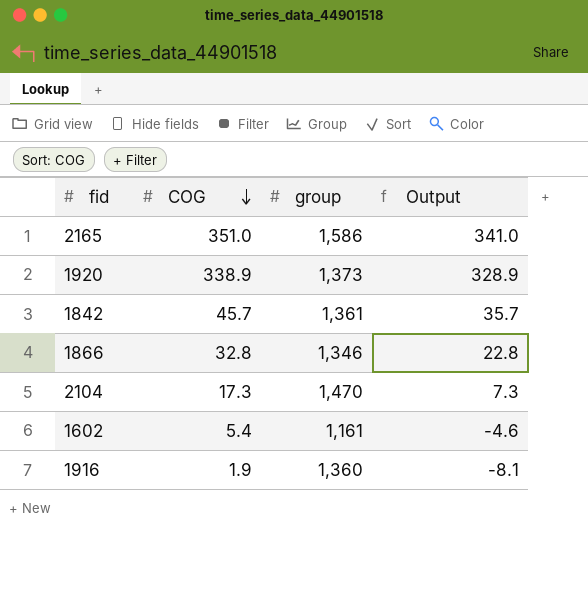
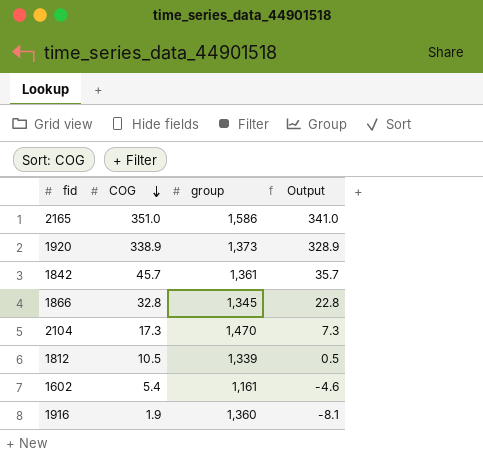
1866 | group: 1,346 -> 1,345
row 1812: none -> 10.5 | 1,339 | 0.5

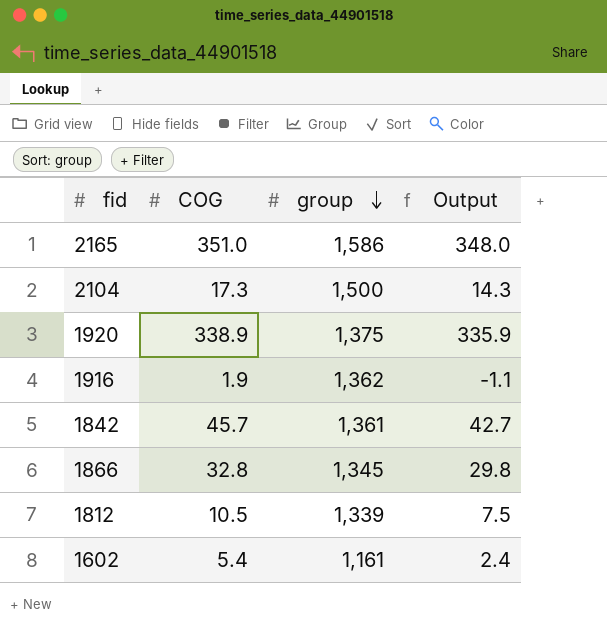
row order: COG descending -> group descending
column Output | formula: [COG] - 10 -> [COG] - 3
2104 | group: 1,470 -> 1,500
1920 | group: 1,373 -> 1,375
1916 | group: 1,360 -> 1,362

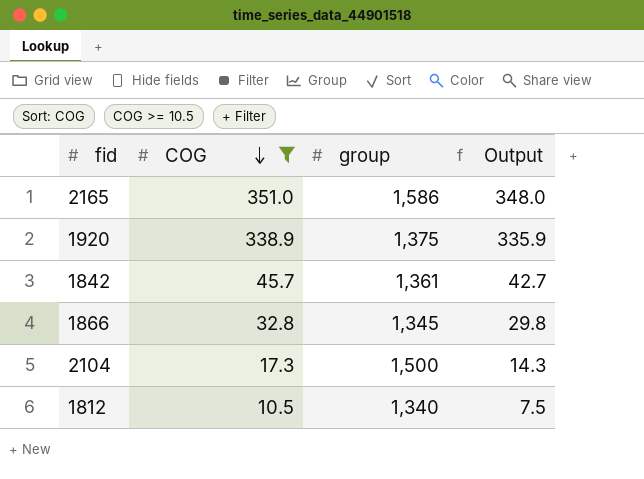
filter: none -> COG >= 10.5
row order: group descending -> COG descending
1812 | group: 1,339 -> 1,340

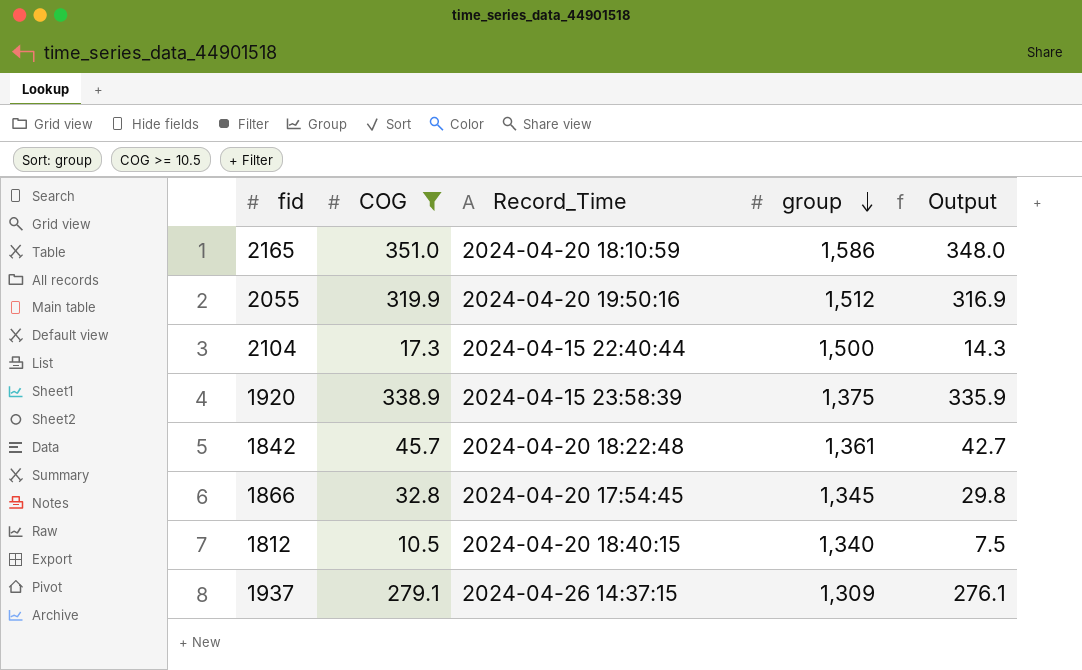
row order: COG descending -> group descending
column Record_Time | position: none -> 3
row 2055: none -> 319.9 | 2024-04-20 19:50:16 | 1,512 | 316.9
row 1937: none -> 279.1 | 2024-04-26 14:37:15 | 1,309 | 276.1

